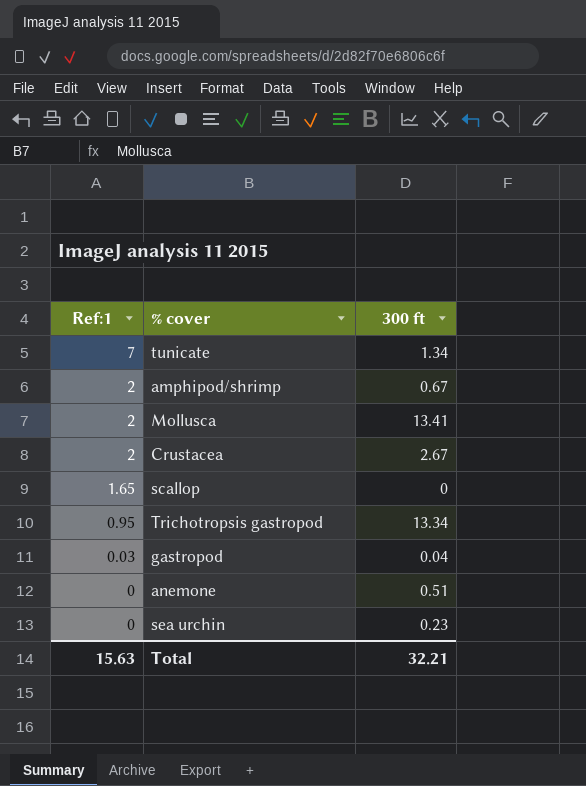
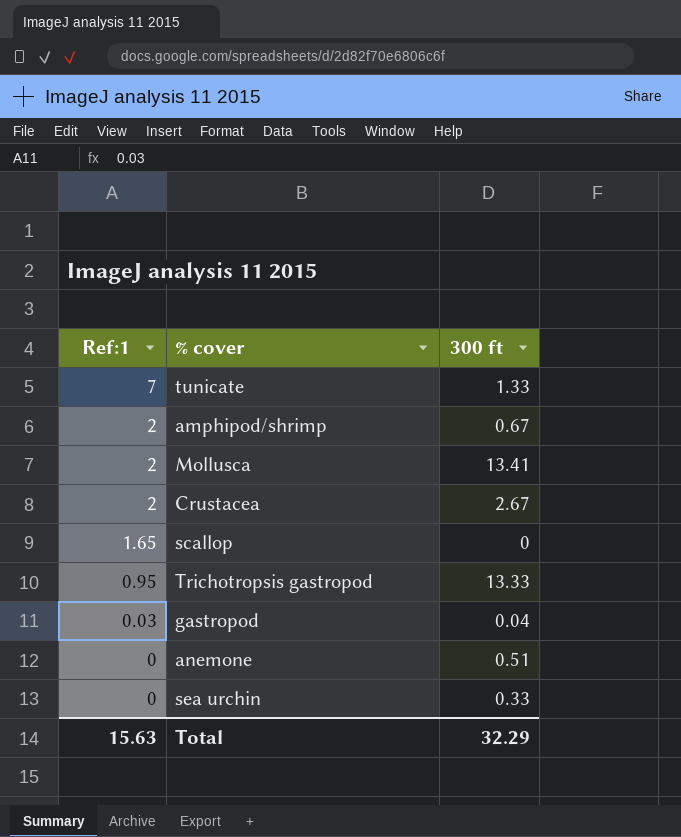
tunicate | 300 ft: 1.34 -> 1.33
Trichotropsis gastropod | 300 ft: 13.34 -> 13.33
sea urchin | 300 ft: 0.23 -> 0.33
Total | 300 ft: 32.21 -> 32.29

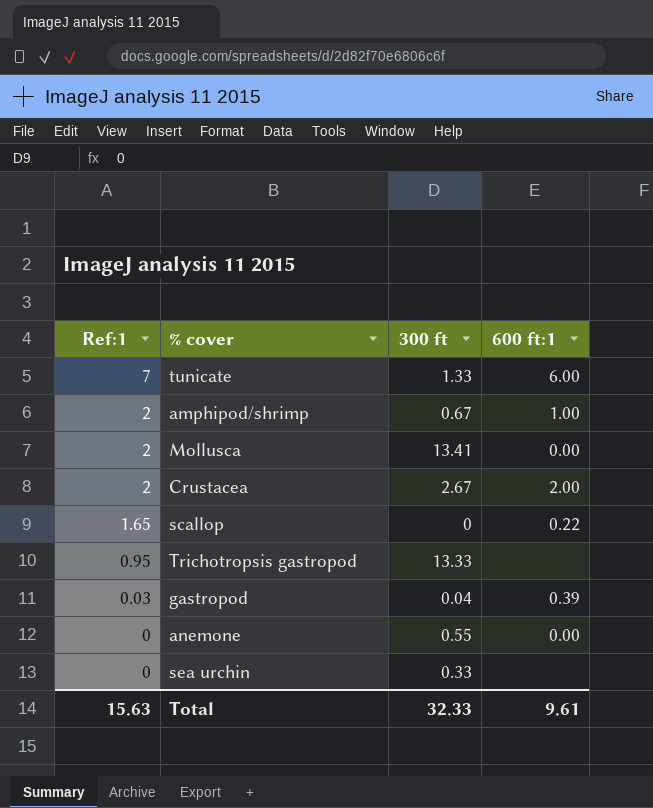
column 600 ft:1 | position: none -> 4
anemone | 300 ft: 0.51 -> 0.55
Total | 300 ft: 32.29 -> 32.33

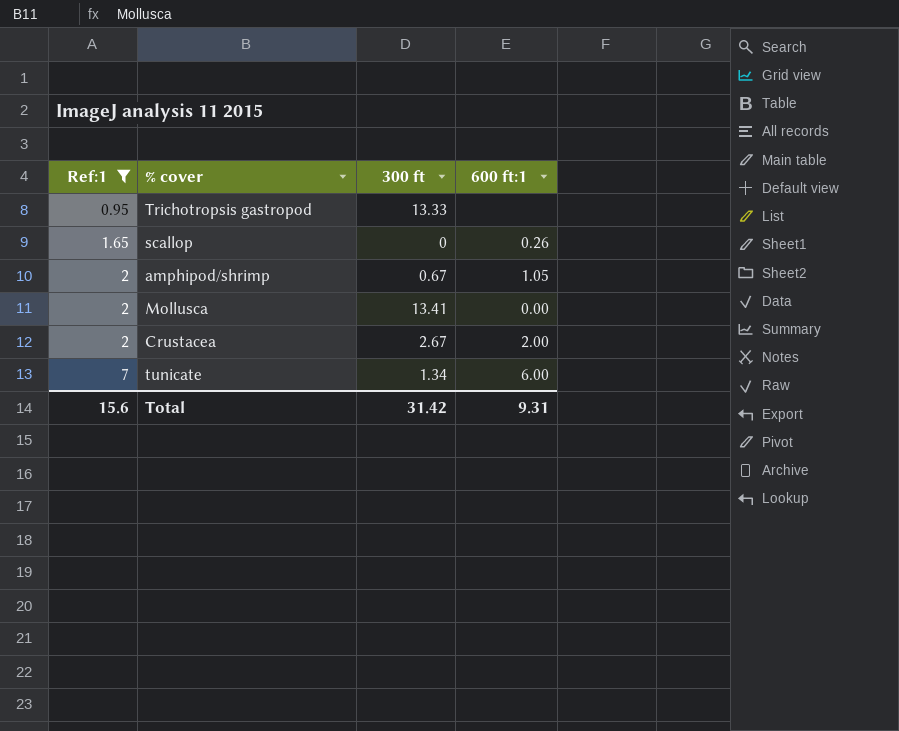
filter: none -> Ref:1 >= 0.95
row order: Ref:1 descending -> Ref:1 ascending
scallop | 600 ft:1: 0.22 -> 0.26
amphipod/shrimp | 600 ft:1: 1.00 -> 1.05
tunicate | 300 ft: 1.33 -> 1.34
Total | Ref:1: 15.63 -> 15.6
Total | 300 ft: 32.33 -> 31.42
Total | 600 ft:1: 9.61 -> 9.31

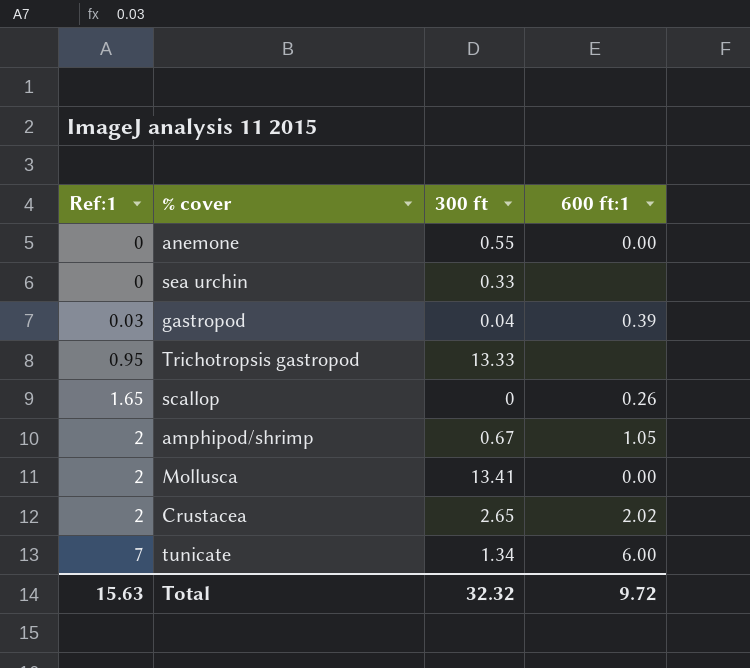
filter: Ref:1 >= 0.95 -> none
Crustacea | 300 ft: 2.67 -> 2.65
Crustacea | 600 ft:1: 2.00 -> 2.02
Total | Ref:1: 15.6 -> 15.63
Total | 300 ft: 31.42 -> 32.32
Total | 600 ft:1: 9.31 -> 9.72

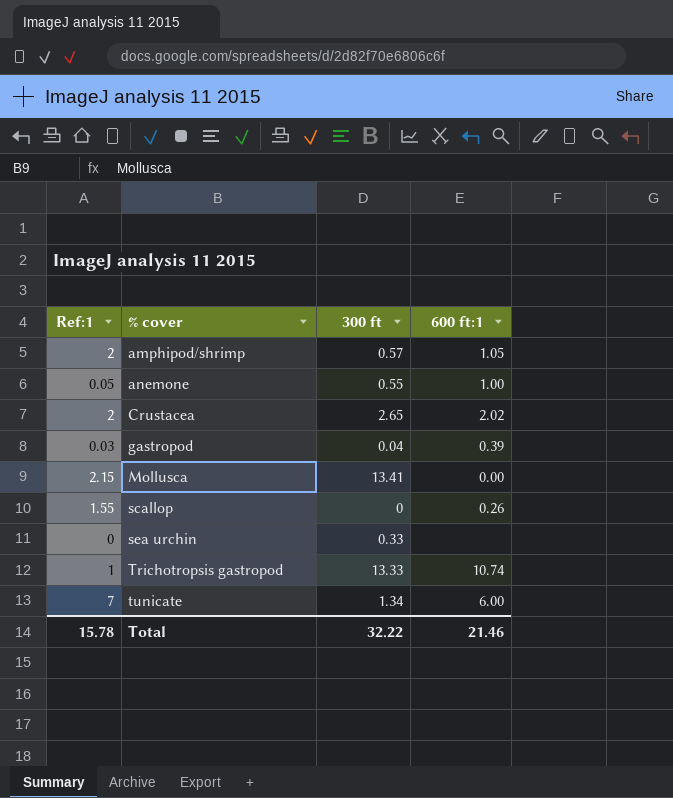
row order: Ref:1 ascending -> % cover ascending
amphipod/shrimp | 300 ft: 0.67 -> 0.57
anemone | Ref:1: 0 -> 0.05
anemone | 600 ft:1: 0.00 -> 1.00
Mollusca | Ref:1: 2 -> 2.15
scallop | Ref:1: 1.65 -> 1.55
Trichotropsis gastropod | Ref:1: 0.95 -> 1
Trichotropsis gastropod | 600 ft:1: none -> 10.74
Total | Ref:1: 15.63 -> 15.78
Total | 300 ft: 32.32 -> 32.22
Total | 600 ft:1: 9.72 -> 21.46

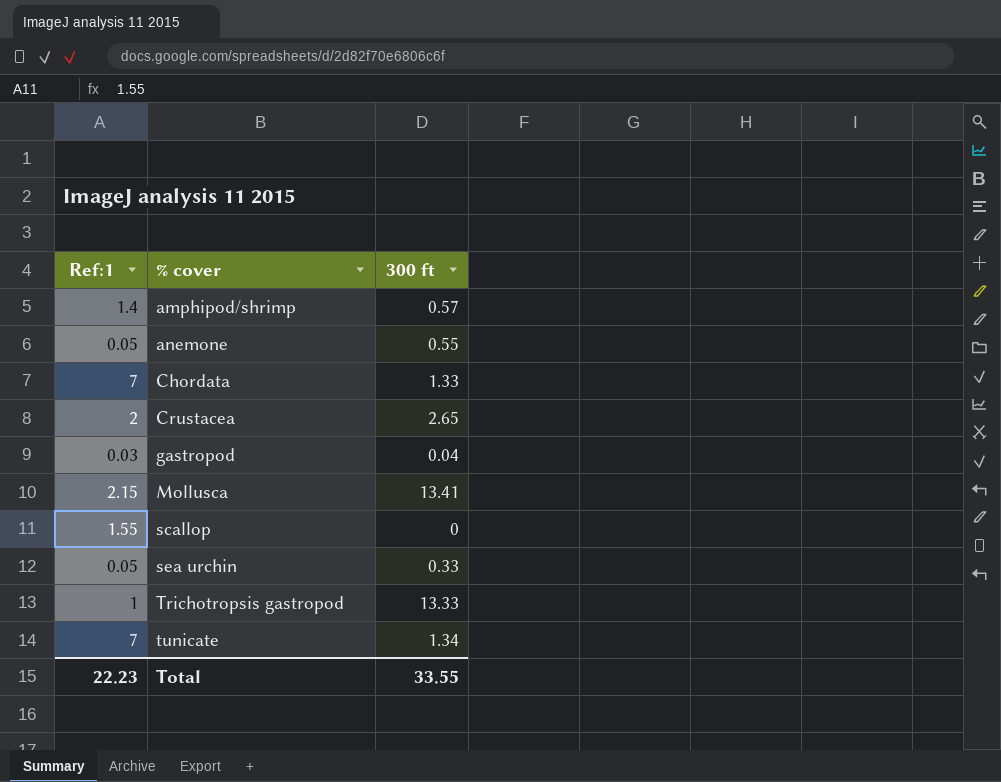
column 600 ft:1 | position: 4 -> none
amphipod/shrimp | Ref:1: 2 -> 1.4
row Chordata: none -> 7 | 1.33
sea urchin | Ref:1: 0 -> 0.05
Total | Ref:1: 15.78 -> 22.23
Total | 300 ft: 32.22 -> 33.55

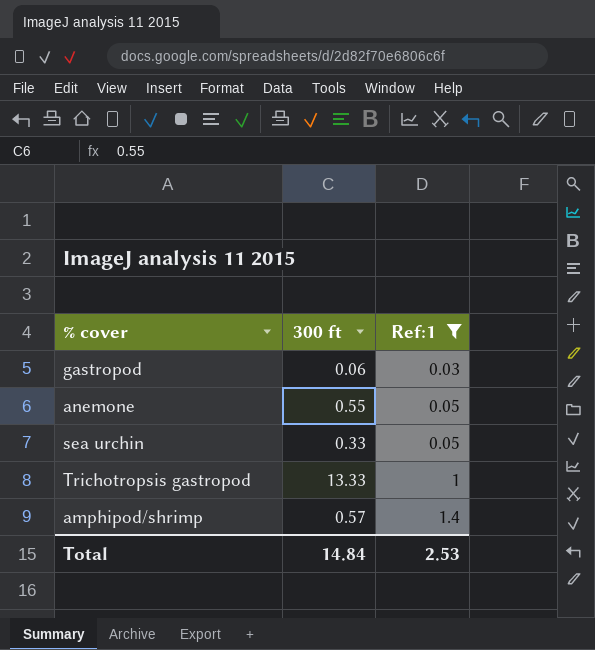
filter: none -> Ref:1 <= 1.4
row order: % cover ascending -> Ref:1 ascending
column Ref:1 | position: 1 -> 3
gastropod | 300 ft: 0.04 -> 0.06
Total | 300 ft: 33.55 -> 14.84
Total | Ref:1: 22.23 -> 2.53

